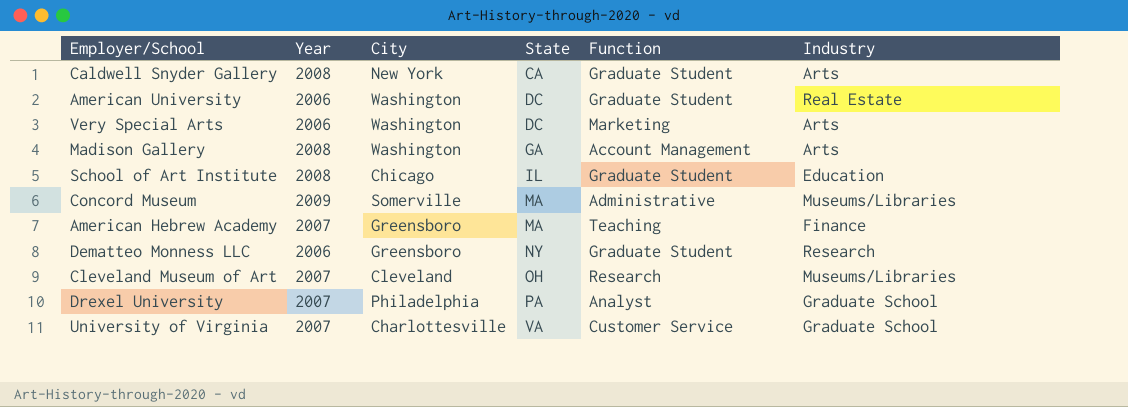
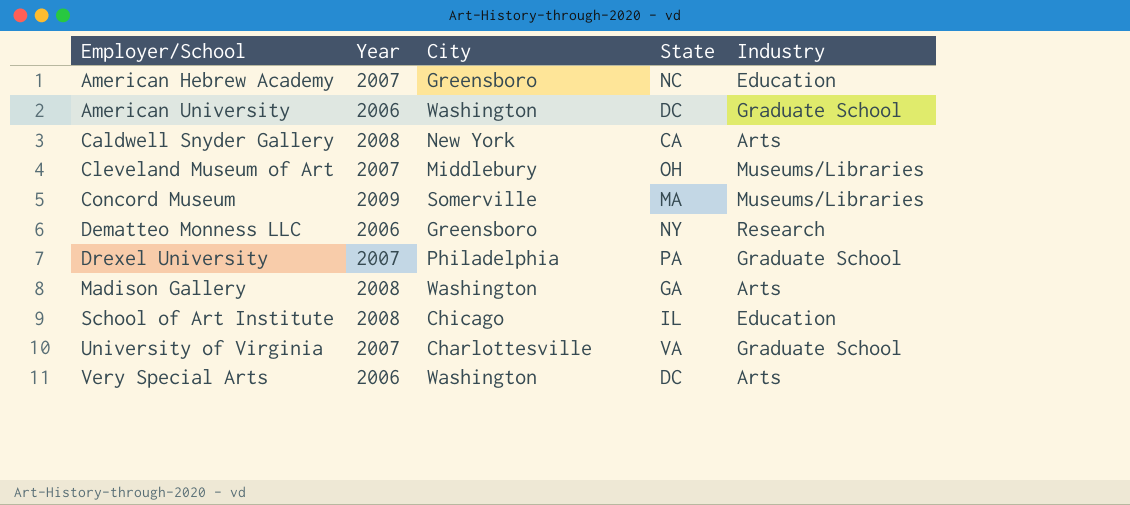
row order: State ascending -> Employer/School ascending
column Function | position: 5 -> none
American Hebrew Academy | State: MA -> NC
American Hebrew Academy | Industry: Finance -> Education
American University | Industry: Real Estate -> Graduate School
Cleveland Museum of Art | City: Cleveland -> Middlebury

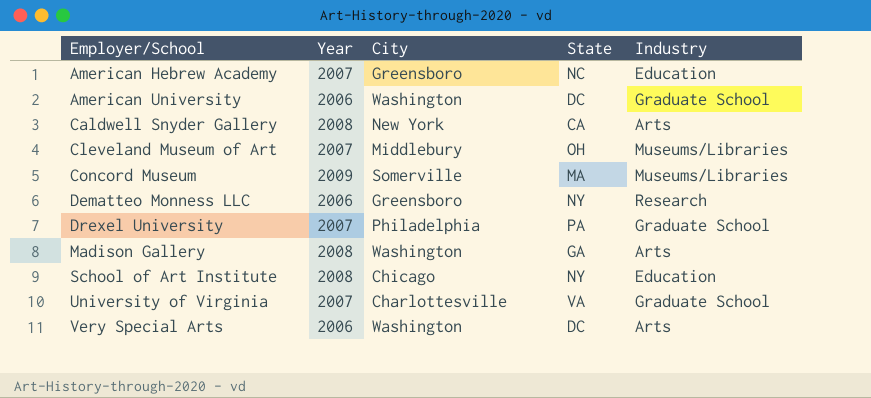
School of Art Institute | State: IL -> NY

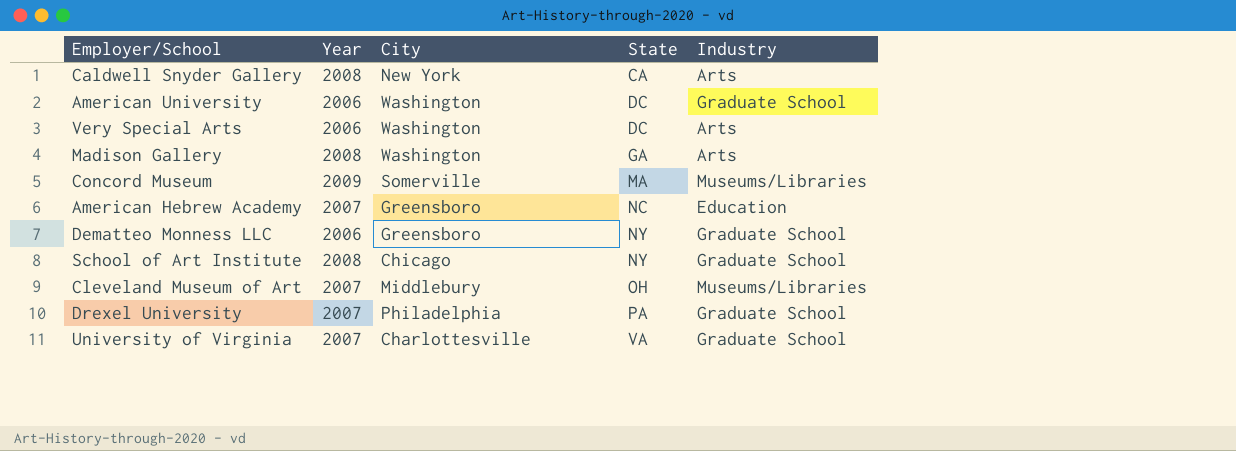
row order: Employer/School ascending -> State ascending
Dematteo Monness LLC | Industry: Research -> Graduate School
School of Art Institute | Industry: Education -> Graduate School

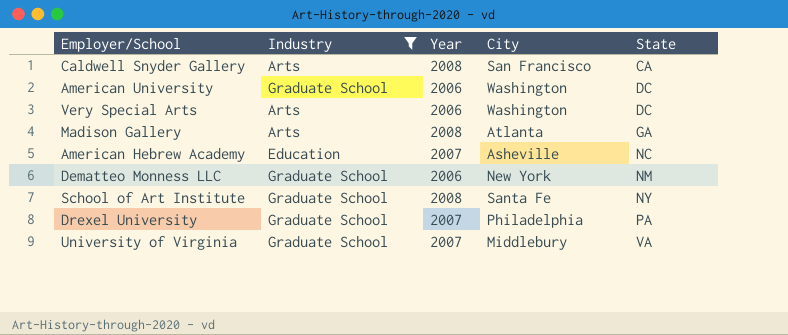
filter: none -> Industry != Museums/Libraries
column Industry | position: 5 -> 2
Caldwell Snyder Gallery | City: New York -> San Francisco
Madison Gallery | City: Washington -> Atlanta
American Hebrew Academy | City: Greensboro -> Asheville
Dematteo Monness LLC | City: Greensboro -> New York
Dematteo Monness LLC | State: NY -> NM
School of Art Institute | City: Chicago -> Santa Fe
University of Virginia | City: Charlottesville -> Middlebury

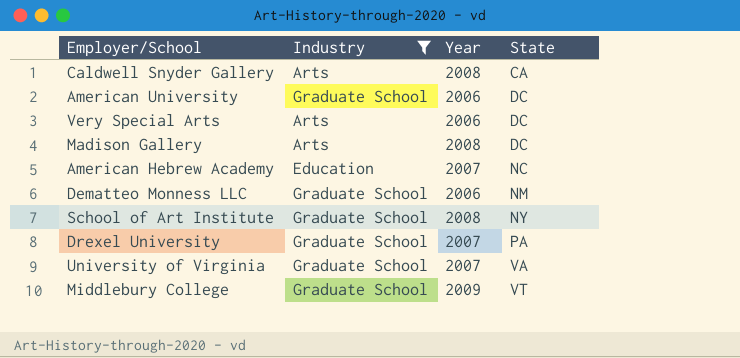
column City | position: 4 -> none
Madison Gallery | State: GA -> DC
row Middlebury College: none -> Graduate School | 2009 | VT

